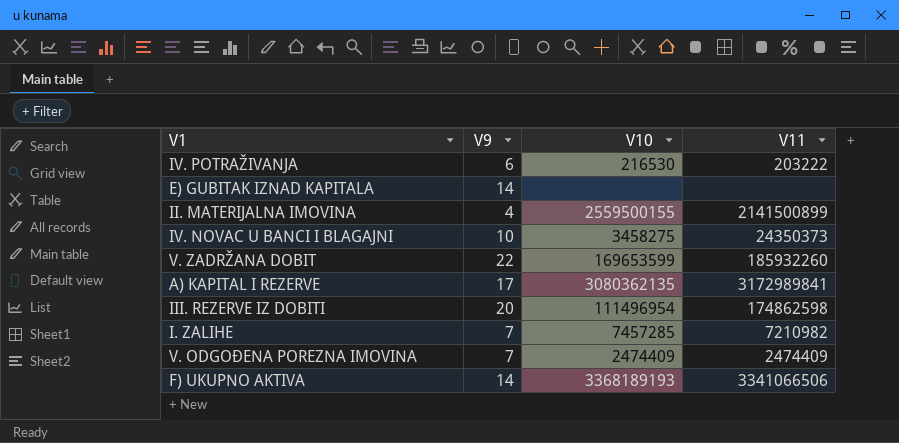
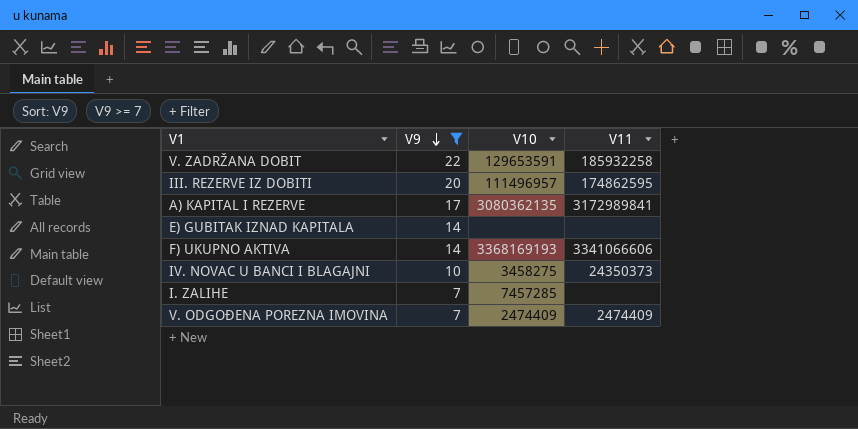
filter: none -> V9 >= 7
row order: none -> V9 descending
V. ZADRŽANA DOBIT | V10: 169653599 -> 129653591
V. ZADRŽANA DOBIT | V11: 185932260 -> 185932258
III. REZERVE IZ DOBITI | V10: 111496954 -> 111496957
III. REZERVE IZ DOBITI | V11: 174862598 -> 174862595
F) UKUPNO AKTIVA | V10: 3368189193 -> 3368169193
F) UKUPNO AKTIVA | V11: 3341066506 -> 3341066606
I. ZALIHE | V11: 7210982 -> none

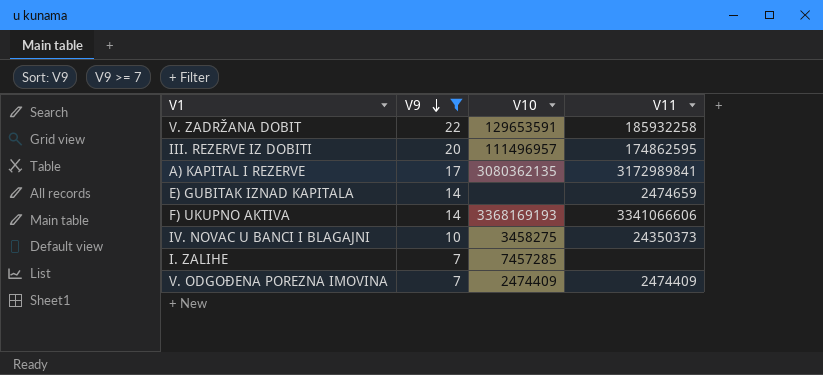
E) GUBITAK IZNAD KAPITALA | V11: none -> 2474659

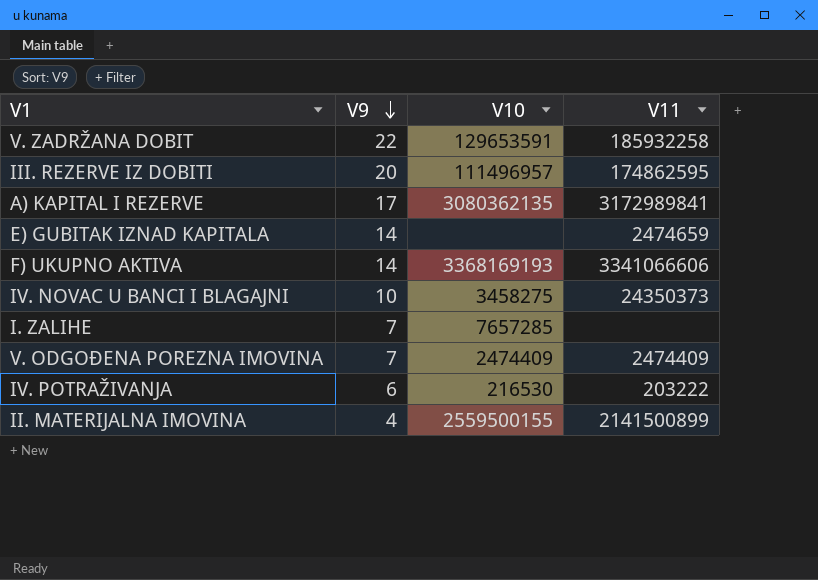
filter: V9 >= 7 -> none
I. ZALIHE | V10: 7457285 -> 7657285

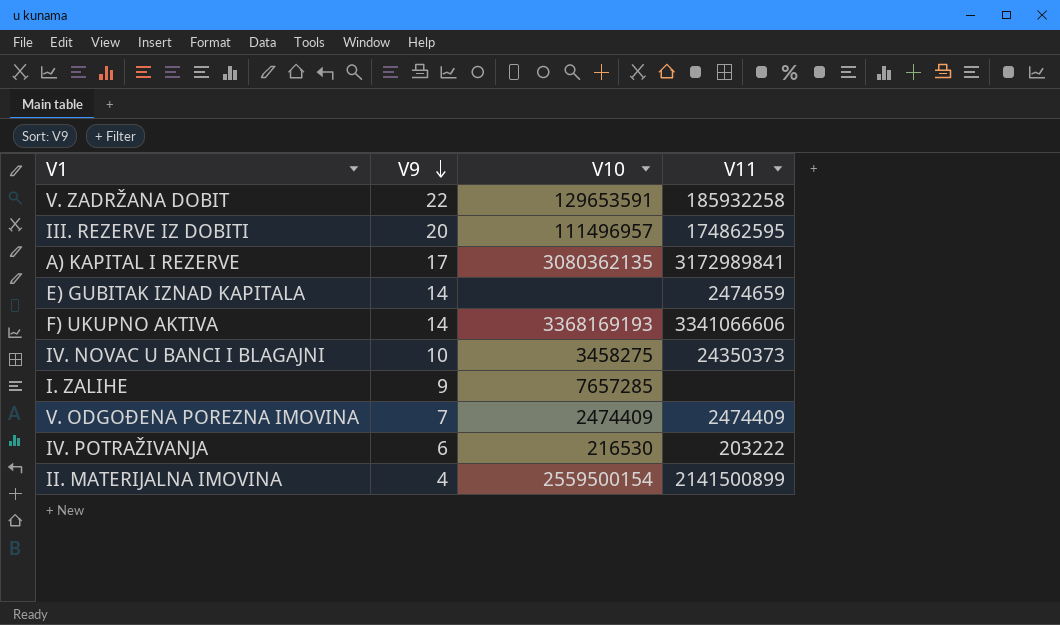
I. ZALIHE | V9: 7 -> 9
II. MATERIJALNA IMOVINA | V10: 2559500155 -> 2559500154

